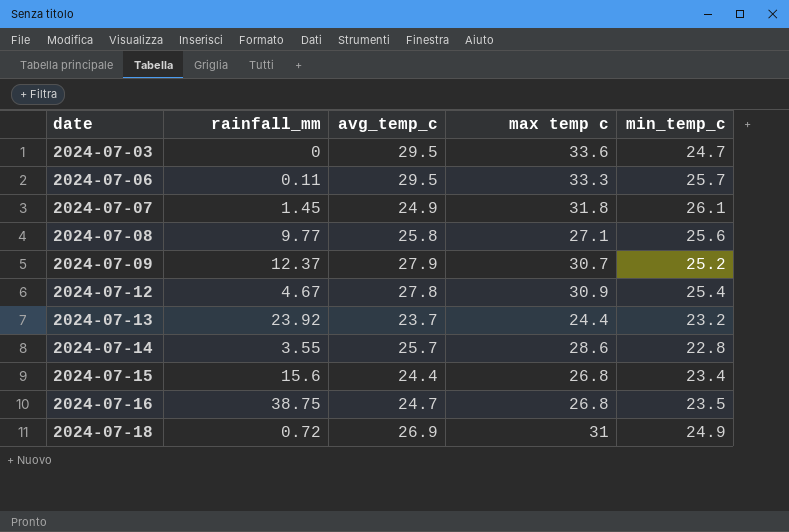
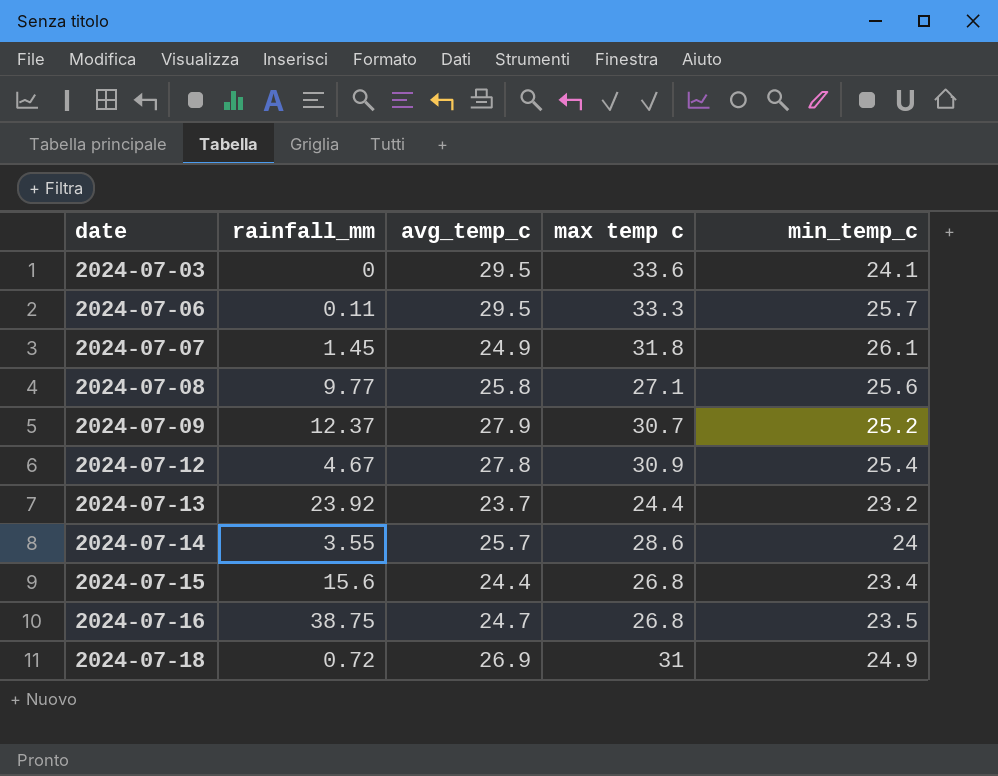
2024-07-03 | min_temp_c: 24.7 -> 24.1
2024-07-14 | min_temp_c: 22.8 -> 24

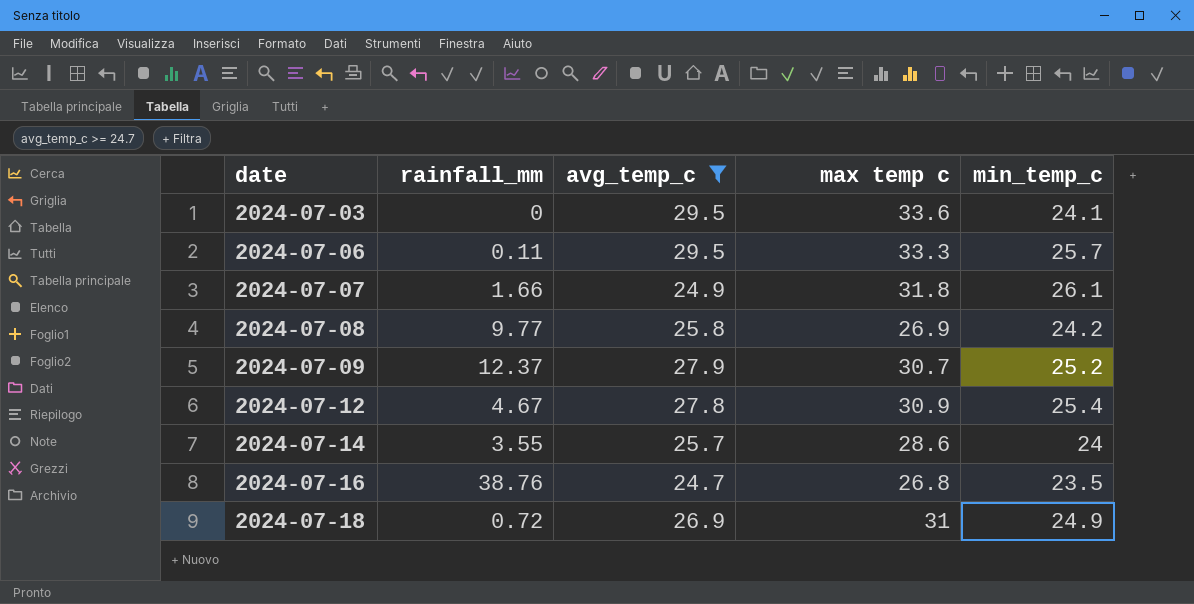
filter: none -> avg_temp_c >= 24.7
2024-07-07 | rainfall_mm: 1.45 -> 1.66
2024-07-08 | max temp c: 27.1 -> 26.9
2024-07-08 | min_temp_c: 25.6 -> 24.2
2024-07-16 | rainfall_mm: 38.75 -> 38.76

